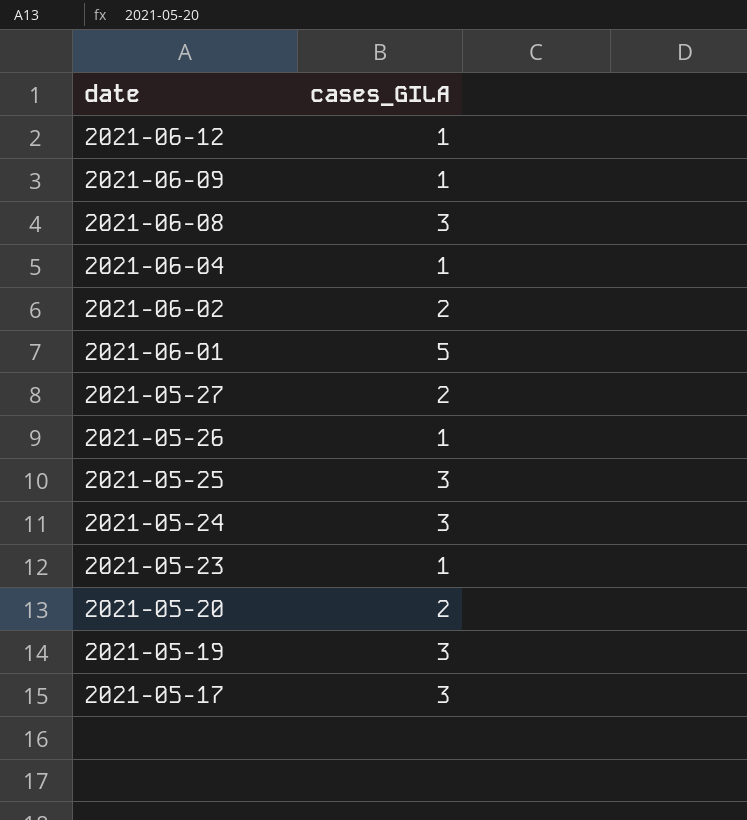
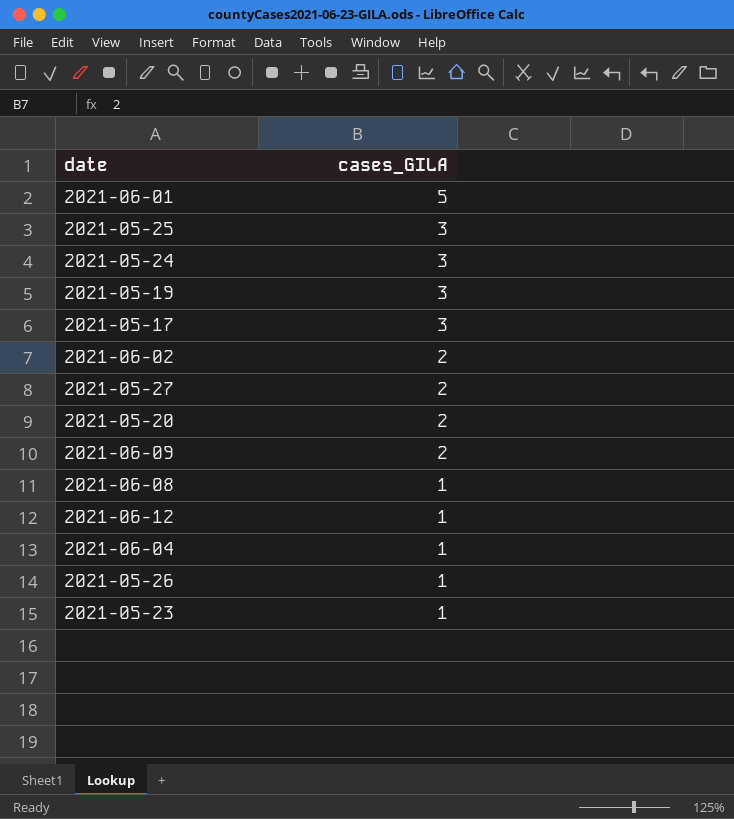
row order: date descending -> cases_GILA descending
2021-06-09 | cases_GILA: 1 -> 2
2021-06-08 | cases_GILA: 3 -> 1

